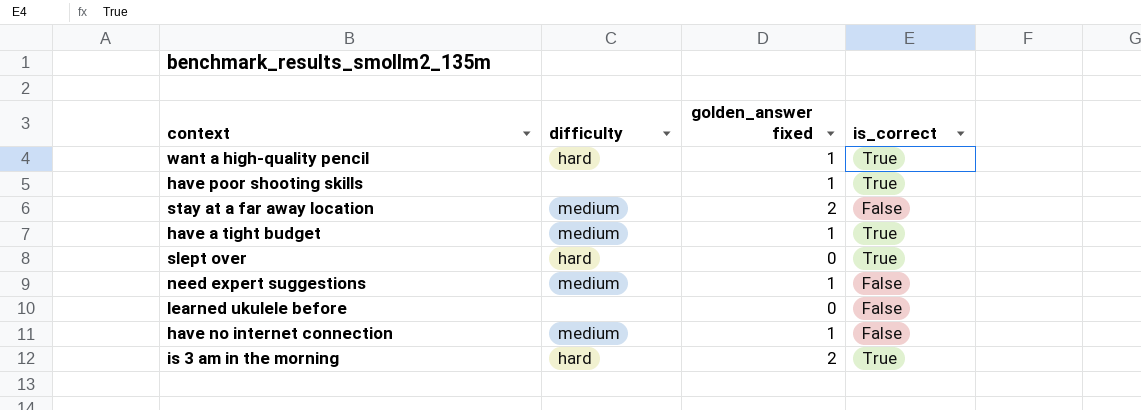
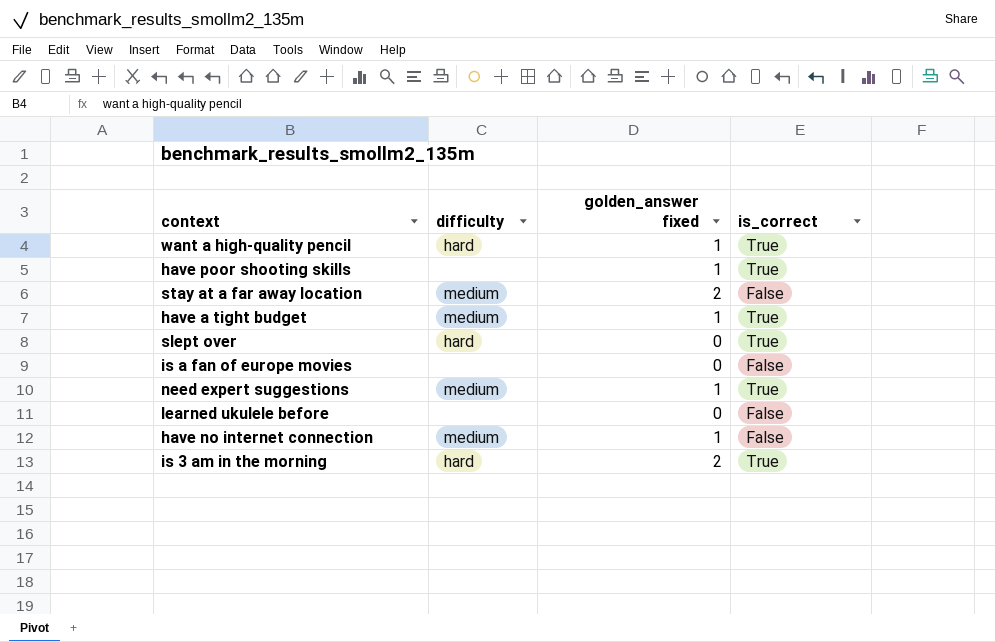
row is a fan of europe movies: none -> none | 0 | False
need expert suggestions | is_correct: False -> True

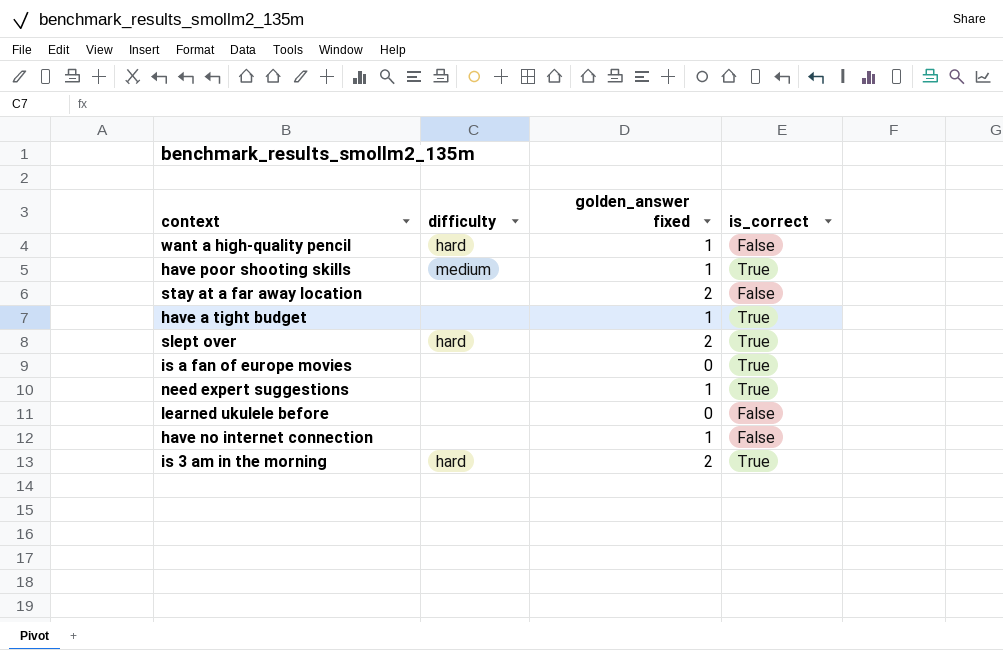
want a high-quality pencil | is_correct: True -> False
have poor shooting skills | difficulty: none -> medium
stay at a far away location | difficulty: medium -> none
have a tight budget | difficulty: medium -> none
slept over | golden_answer fixed: 0 -> 2
is a fan of europe movies | is_correct: False -> True
need expert suggestions | difficulty: medium -> none
have no internet connection | difficulty: medium -> none

